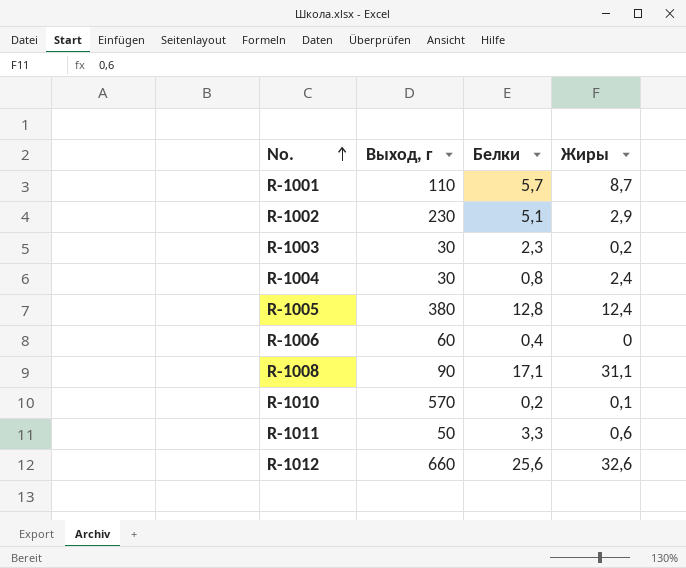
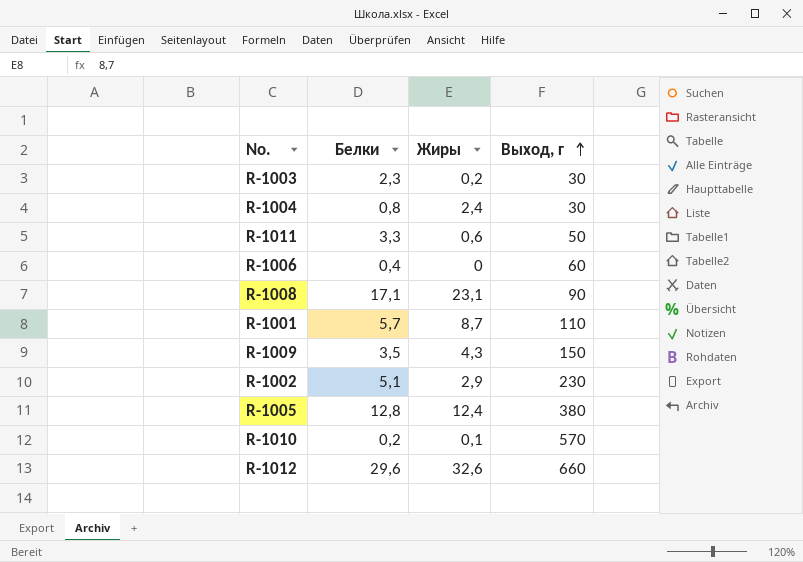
row order: No. ascending -> Выход, г ascending
column Выход, г | position: 2 -> 4
R-1008 | Жиры: 31,1 -> 23,1
row R-1009: none -> 3,5 | 4,3 | 150
R-1012 | Белки: 25,6 -> 29,6

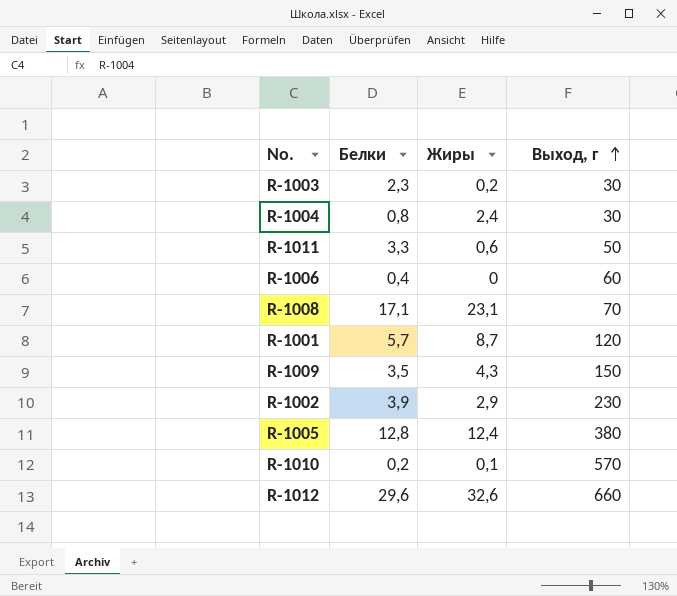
R-1008 | Выход, г: 90 -> 70
R-1001 | Выход, г: 110 -> 120
R-1002 | Белки: 5,1 -> 3,9

